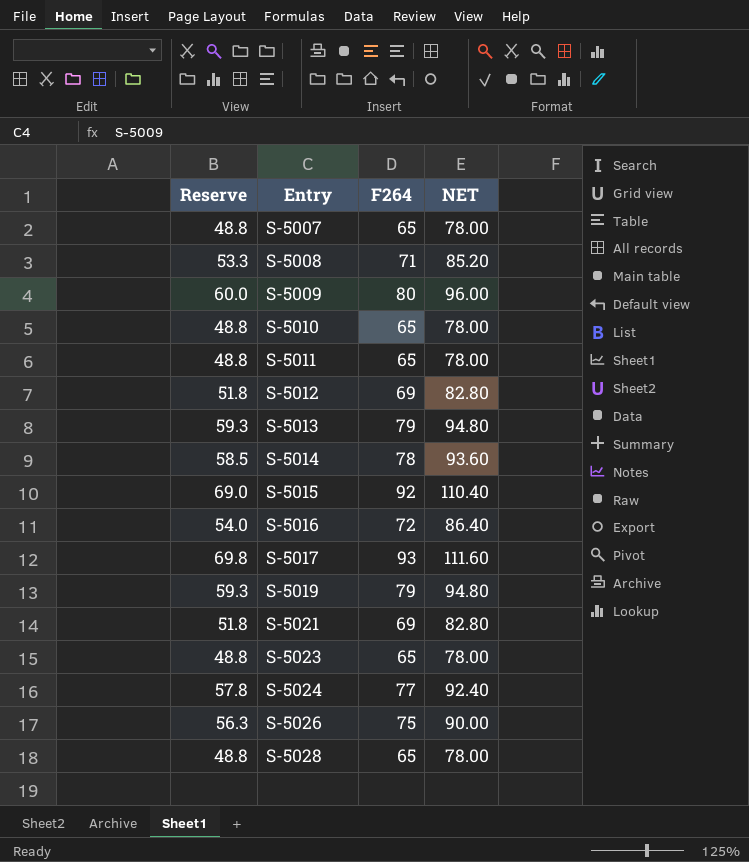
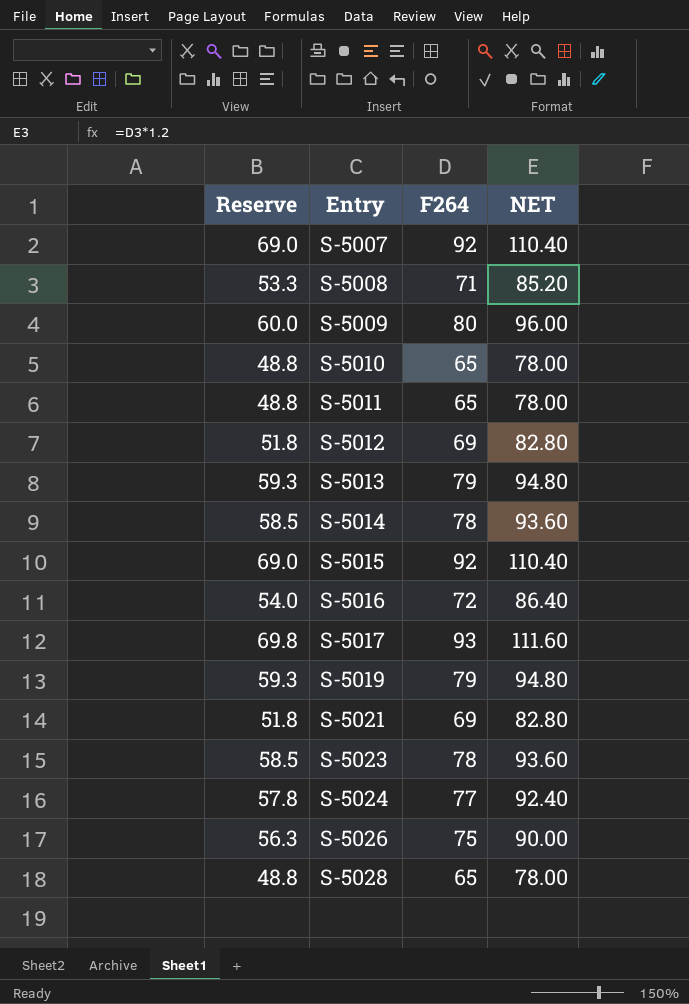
S-5007 | Reserve: 48.8 -> 69.0
S-5007 | F264: 65 -> 92
S-5007 | NET: 78.00 -> 110.40
S-5023 | Reserve: 48.8 -> 58.5
S-5023 | F264: 65 -> 78
S-5023 | NET: 78.00 -> 93.60

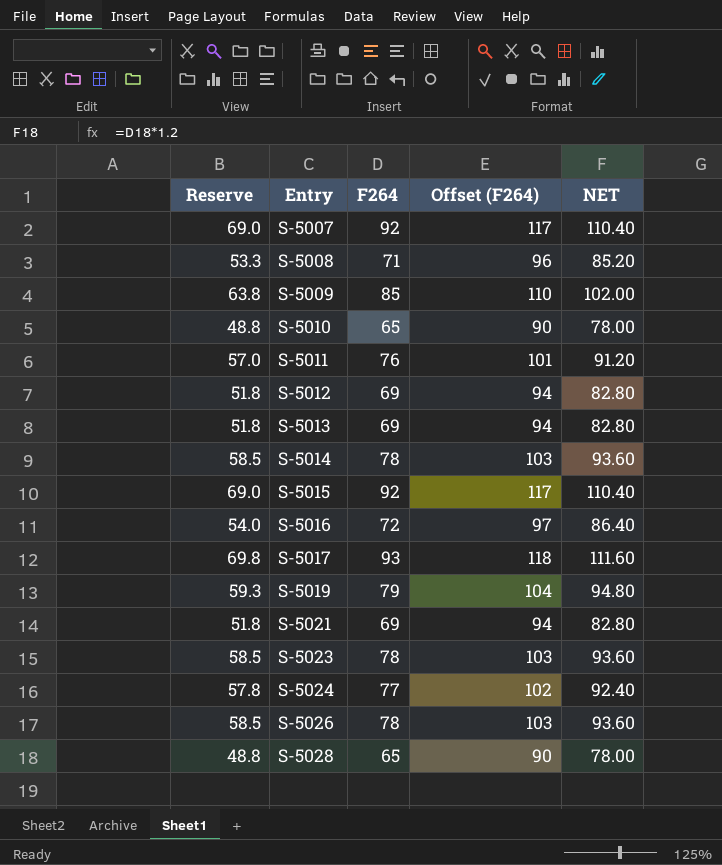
column Offset (F264) | formula: none -> [F264] + 25
S-5009 | Reserve: 60.0 -> 63.8
S-5009 | F264: 80 -> 85
S-5009 | NET: 96.00 -> 102.00
S-5011 | Reserve: 48.8 -> 57.0
S-5011 | F264: 65 -> 76
S-5011 | NET: 78.00 -> 91.20
S-5013 | Reserve: 59.3 -> 51.8
S-5013 | F264: 79 -> 69
S-5013 | NET: 94.80 -> 82.80
S-5026 | Reserve: 56.3 -> 58.5
S-5026 | F264: 75 -> 78
S-5026 | NET: 90.00 -> 93.60

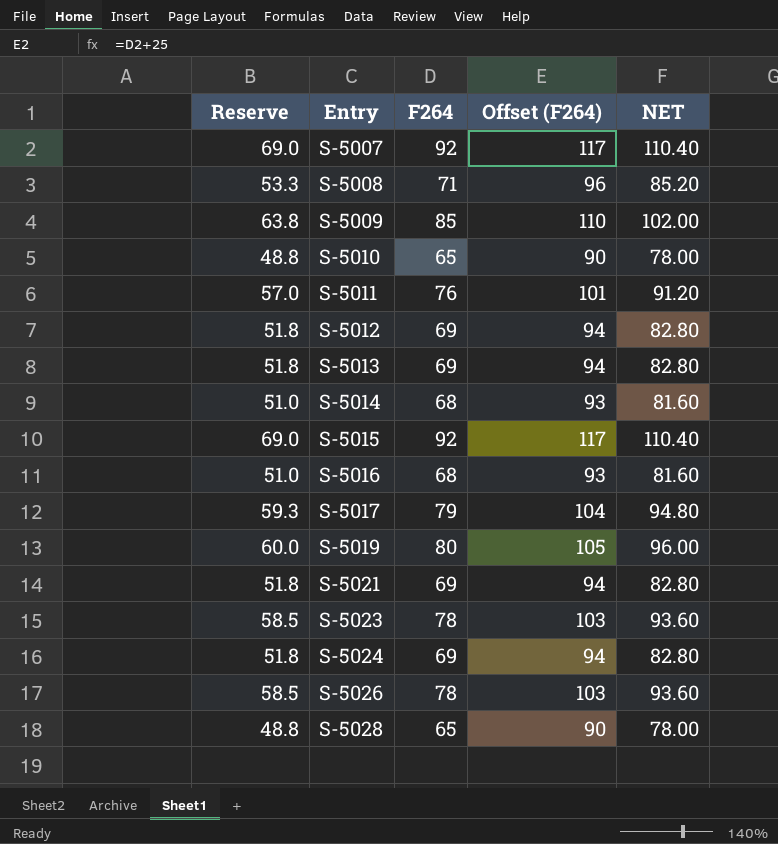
S-5014 | Reserve: 58.5 -> 51.0
S-5014 | F264: 78 -> 68
S-5014 | Offset (F264): 103 -> 93
S-5014 | NET: 93.60 -> 81.60
S-5016 | Reserve: 54.0 -> 51.0
S-5016 | F264: 72 -> 68
S-5016 | Offset (F264): 97 -> 93
S-5016 | NET: 86.40 -> 81.60
S-5017 | Reserve: 69.8 -> 59.3
S-5017 | F264: 93 -> 79
S-5017 | Offset (F264): 118 -> 104
S-5017 | NET: 111.60 -> 94.80
S-5019 | Reserve: 59.3 -> 60.0
S-5019 | F264: 79 -> 80
S-5019 | Offset (F264): 104 -> 105
S-5019 | NET: 94.80 -> 96.00
S-5024 | Reserve: 57.8 -> 51.8
S-5024 | F264: 77 -> 69
S-5024 | Offset (F264): 102 -> 94
S-5024 | NET: 92.40 -> 82.80

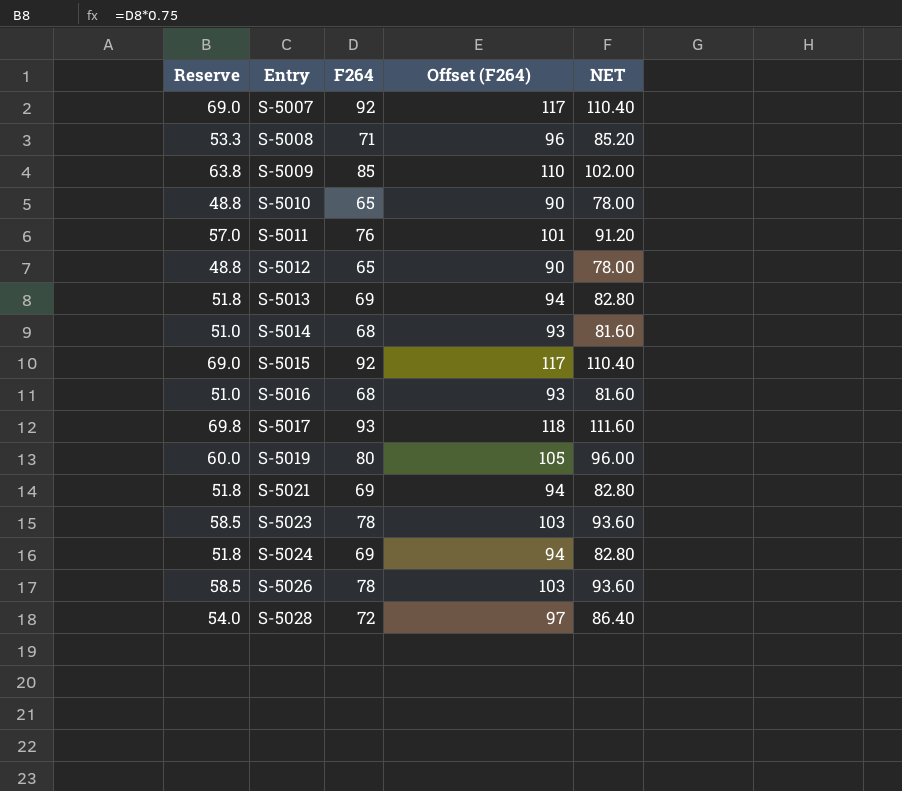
S-5012 | Reserve: 51.8 -> 48.8
S-5012 | F264: 69 -> 65
S-5012 | Offset (F264): 94 -> 90
S-5012 | NET: 82.80 -> 78.00
S-5017 | Reserve: 59.3 -> 69.8
S-5017 | F264: 79 -> 93
S-5017 | Offset (F264): 104 -> 118
S-5017 | NET: 94.80 -> 111.60
S-5028 | Reserve: 48.8 -> 54.0
S-5028 | F264: 65 -> 72
S-5028 | Offset (F264): 90 -> 97
S-5028 | NET: 78.00 -> 86.40

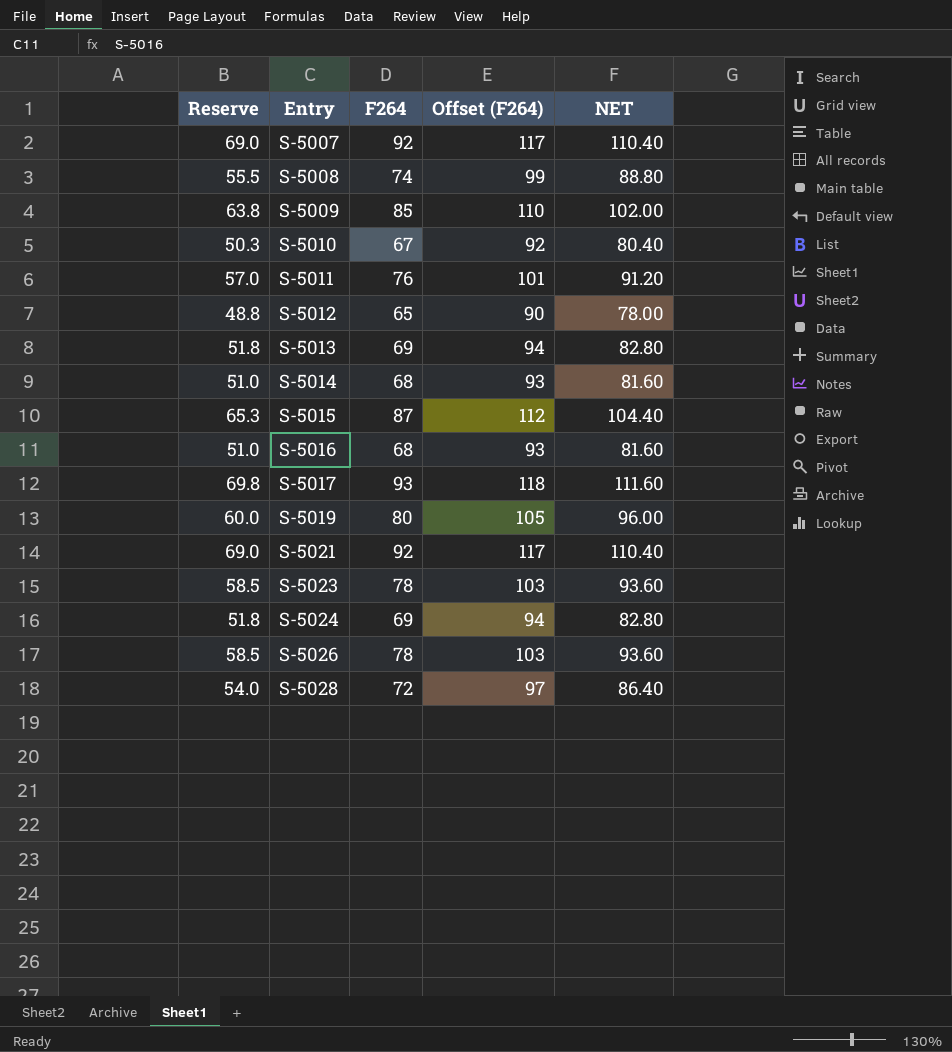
S-5008 | Reserve: 53.3 -> 55.5
S-5008 | F264: 71 -> 74
S-5008 | Offset (F264): 96 -> 99
S-5008 | NET: 85.20 -> 88.80
S-5010 | Reserve: 48.8 -> 50.3
S-5010 | F264: 65 -> 67
S-5010 | Offset (F264): 90 -> 92
S-5010 | NET: 78.00 -> 80.40
S-5015 | Reserve: 69.0 -> 65.3
S-5015 | F264: 92 -> 87
S-5015 | Offset (F264): 117 -> 112
S-5015 | NET: 110.40 -> 104.40
S-5021 | Reserve: 51.8 -> 69.0
S-5021 | F264: 69 -> 92
S-5021 | Offset (F264): 94 -> 117
S-5021 | NET: 82.80 -> 110.40

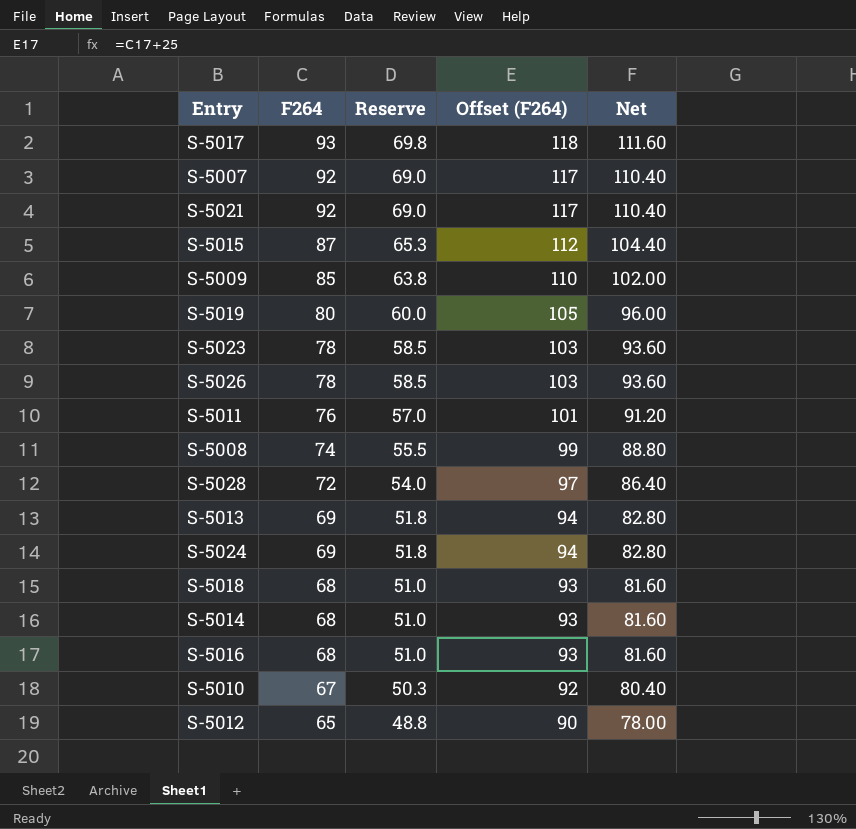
row order: Entry ascending -> F264 descending
column Reserve | position: 1 -> 3
column name: NET -> Net
row S-5018: none -> 68 | 51.0 | 93 | 81.60

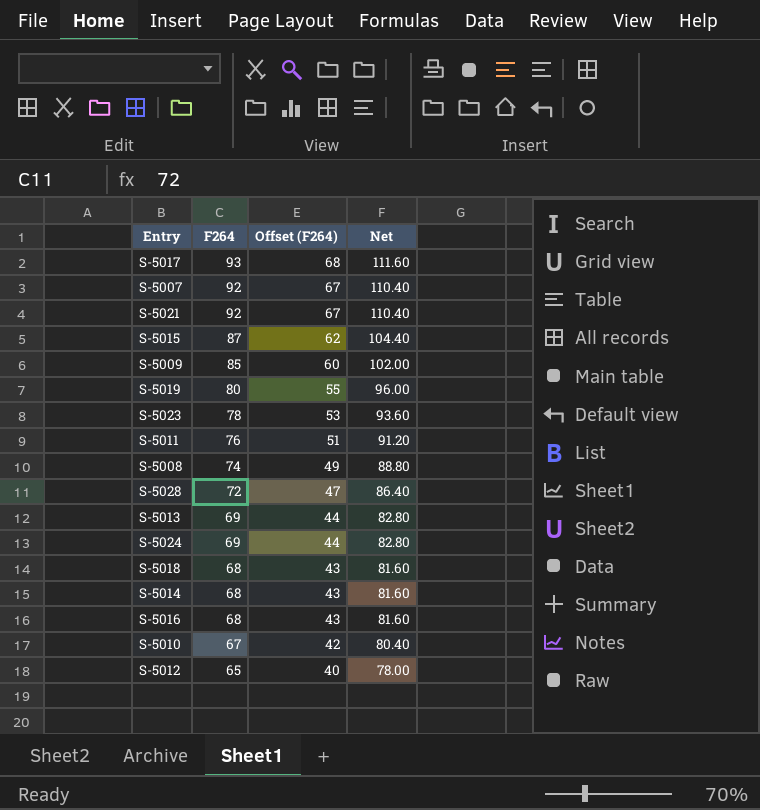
column Reserve | formula: [F264] * 0.75 -> none
column Offset (F264) | formula: [F264] + 25 -> [F264] - 25
row S-5026: 78 | 58.5 | 103 | 93.60 -> none

